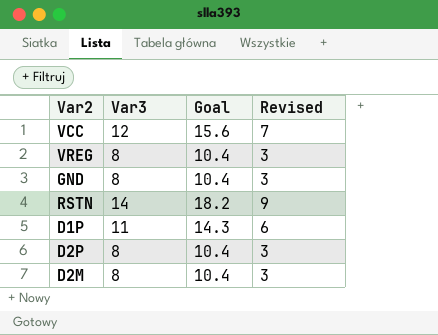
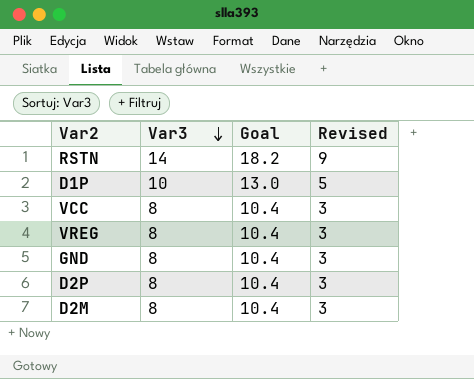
row order: none -> Var3 descending
D1P | Var3: 11 -> 10
D1P | Goal: 14.3 -> 13.0
D1P | Revised: 6 -> 5
VCC | Var3: 12 -> 8
VCC | Goal: 15.6 -> 10.4
VCC | Revised: 7 -> 3

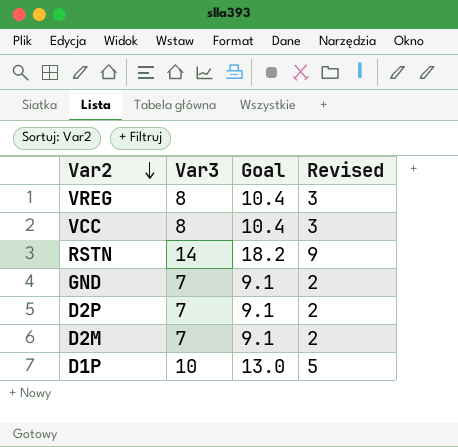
row order: Var3 descending -> Var2 descending
GND | Var3: 8 -> 7
GND | Goal: 10.4 -> 9.1
GND | Revised: 3 -> 2
D2P | Var3: 8 -> 7
D2P | Goal: 10.4 -> 9.1
D2P | Revised: 3 -> 2
D2M | Var3: 8 -> 7
D2M | Goal: 10.4 -> 9.1
D2M | Revised: 3 -> 2

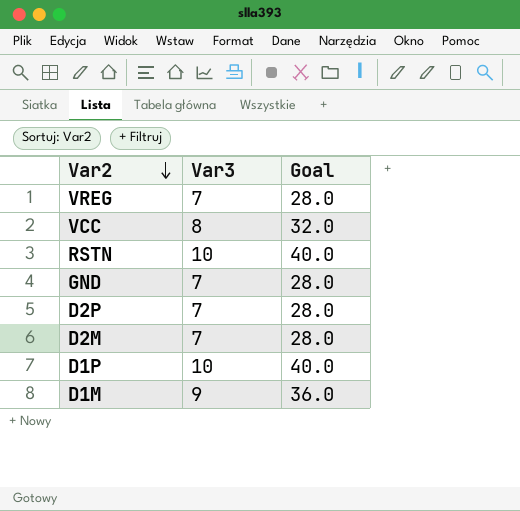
column Revised | formula: [Var3] - 5 -> none
column Goal | formula: [Var3] * 1.3 -> [Var3] * 4
VREG | Var3: 8 -> 7
RSTN | Var3: 14 -> 10
row D1M: none -> 9 | 36.0

